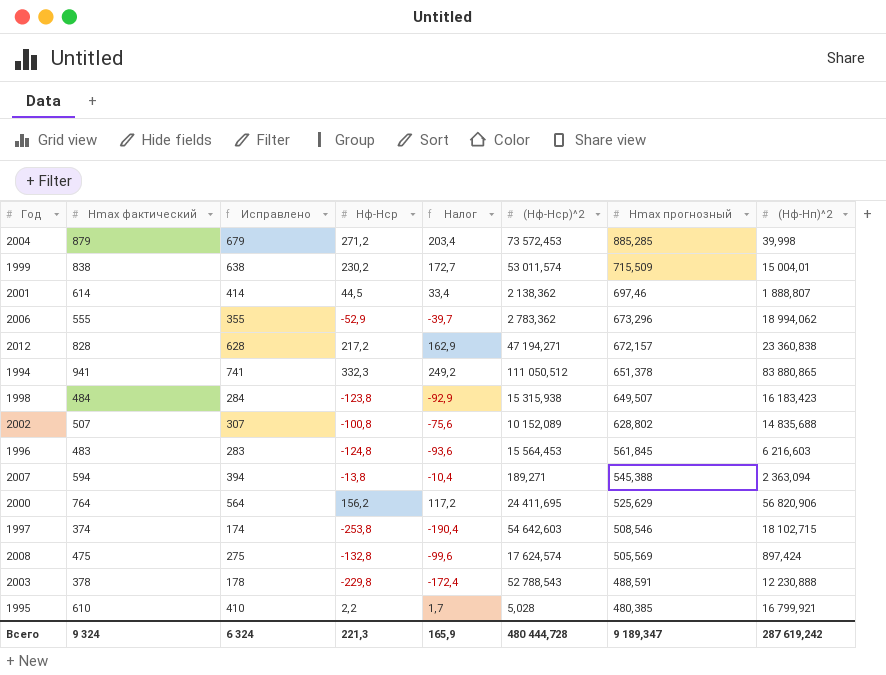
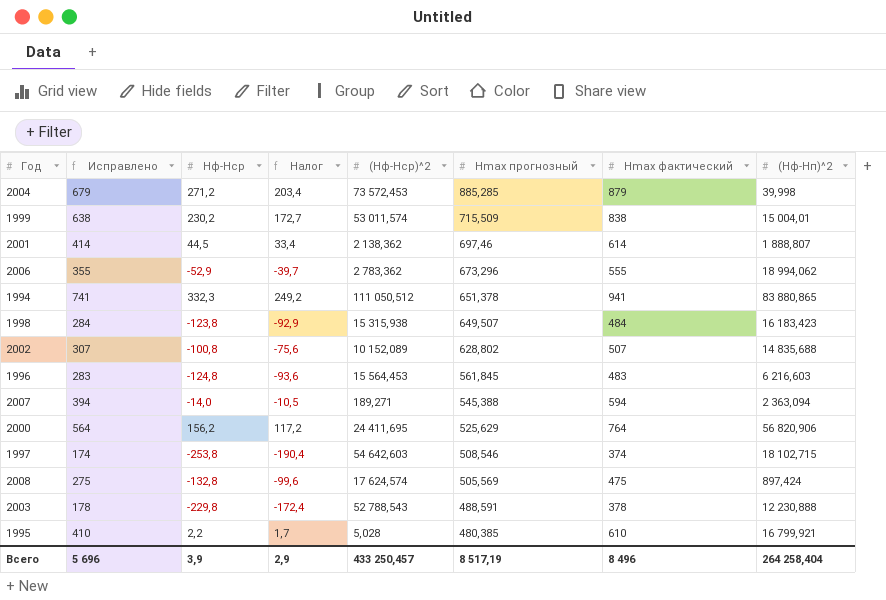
column Hmax фактический | position: 2 -> 7
row 2012: 828 | 628 | 217,2 | 162,9 | 47 194,271 | 672,157 | 23 360,838 -> none
2007 | Hф-Hср: -13,8 -> -14,0
2007 | Налог: -10,4 -> -10,5
Всего | Исправлено: 6 324 -> 5 696
Всего | Hф-Hср: 221,3 -> 3,9
Всего | Налог: 165,9 -> 2,9
Всего | (Hф-Hср)^2: 480 444,728 -> 433 250,457
Всего | Hmax прогнозный: 9 189,347 -> 8 517,19
Всего | Hmax фактический: 9 324 -> 8 496
Всего | (Hф-Hп)^2: 287 619,242 -> 264 258,404

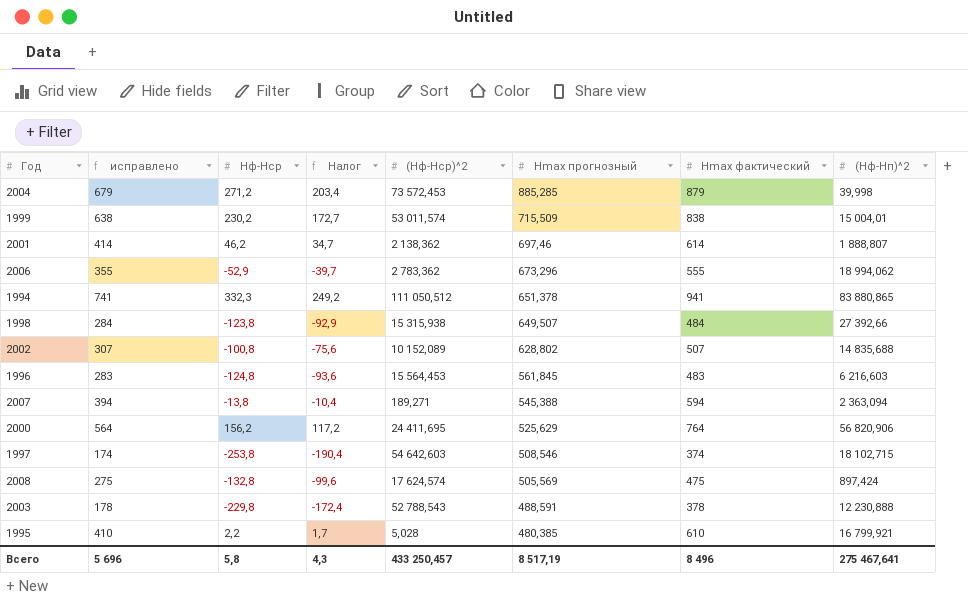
column name: Исправлено -> исправлено
2001 | Hф-Hср: 44,5 -> 46,2
2001 | Налог: 33,4 -> 34,7
1998 | (Hф-Hп)^2: 16 183,423 -> 27 392,66
2007 | Hф-Hср: -14,0 -> -13,8
2007 | Налог: -10,5 -> -10,4
Всего | Hф-Hср: 3,9 -> 5,8
Всего | Налог: 2,9 -> 4,3
Всего | (Hф-Hп)^2: 264 258,404 -> 275 467,641

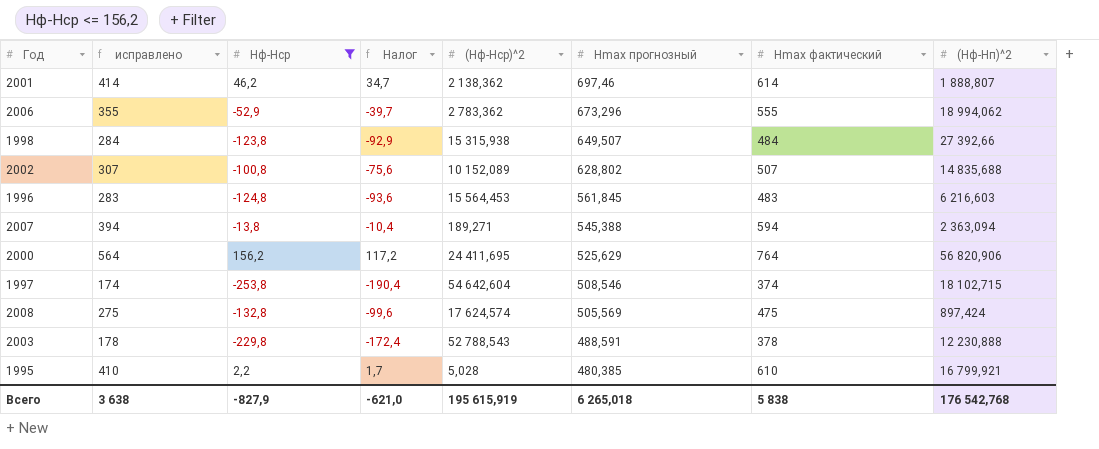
filter: none -> Hф-Hср <= 156,2
1997 | (Hф-Hср)^2: 54 642,603 -> 54 642,604
Всего | исправлено: 5 696 -> 3 638
Всего | Hф-Hср: 5,8 -> -827,9
Всего | Налог: 4,3 -> -621,0
Всего | (Hф-Hср)^2: 433 250,457 -> 195 615,919
Всего | Hmax прогнозный: 8 517,19 -> 6 265,018
Всего | Hmax фактический: 8 496 -> 5 838
Всего | (Hф-Hп)^2: 275 467,641 -> 176 542,768

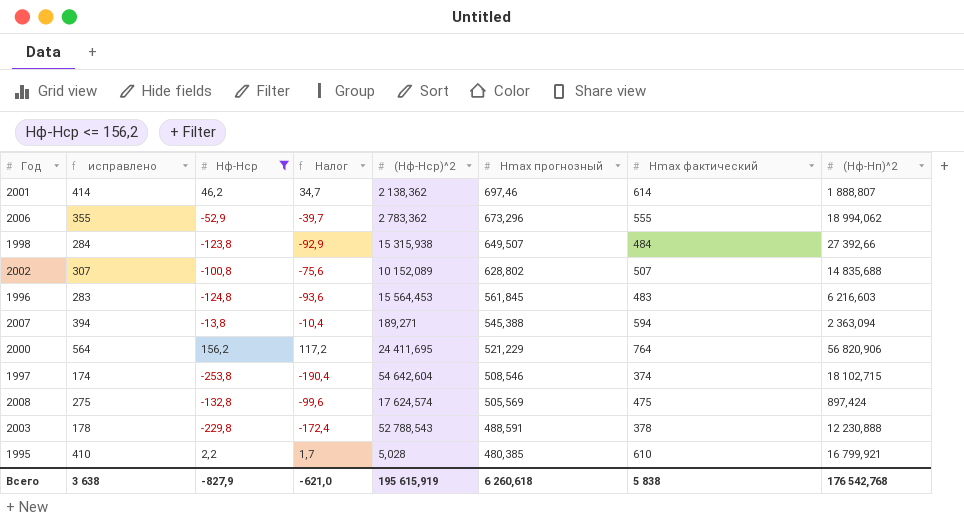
2000 | Hmax прогнозный: 525,629 -> 521,229
Всего | Hmax прогнозный: 6 265,018 -> 6 260,618

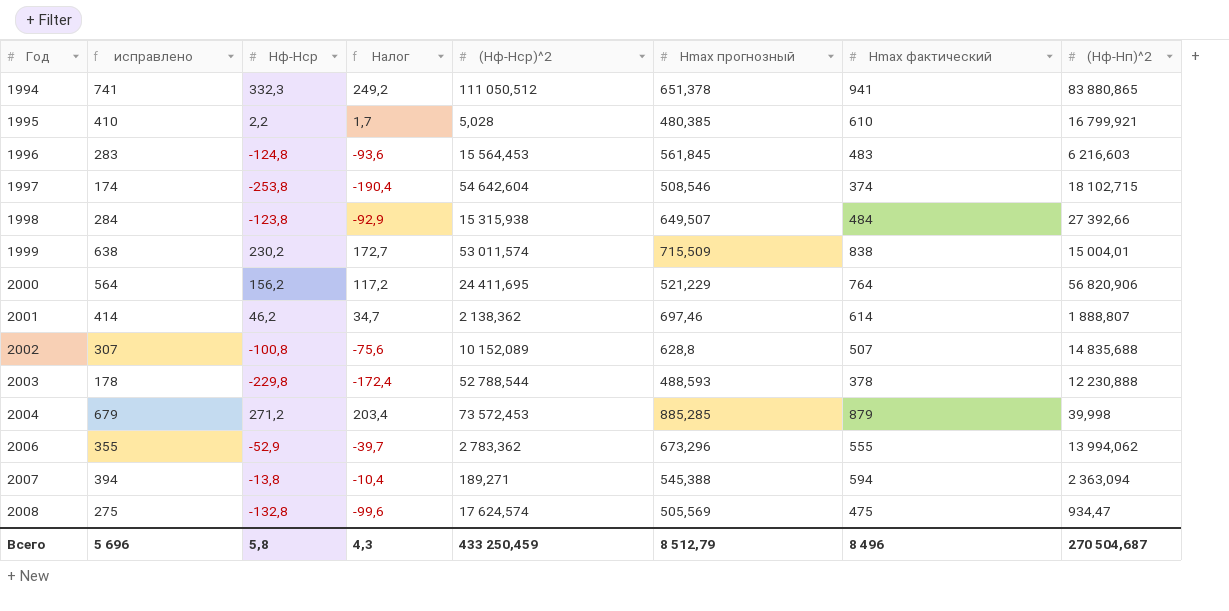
filter: Hф-Hср <= 156,2 -> none
row order: Hmax прогнозный descending -> Год ascending
2002 | Hmax прогнозный: 628,802 -> 628,8
2003 | (Hф-Hср)^2: 52 788,543 -> 52 788,544
2003 | Hmax прогнозный: 488,591 -> 488,593
2006 | (Hф-Hп)^2: 18 994,062 -> 13 994,062
2008 | (Hф-Hп)^2: 897,424 -> 934,47
Всего | исправлено: 3 638 -> 5 696
Всего | Hф-Hср: -827,9 -> 5,8
Всего | Налог: -621,0 -> 4,3
Всего | (Hф-Hср)^2: 195 615,919 -> 433 250,459
Всего | Hmax прогнозный: 6 260,618 -> 8 512,79
Всего | Hmax фактический: 5 838 -> 8 496
Всего | (Hф-Hп)^2: 176 542,768 -> 270 504,687

